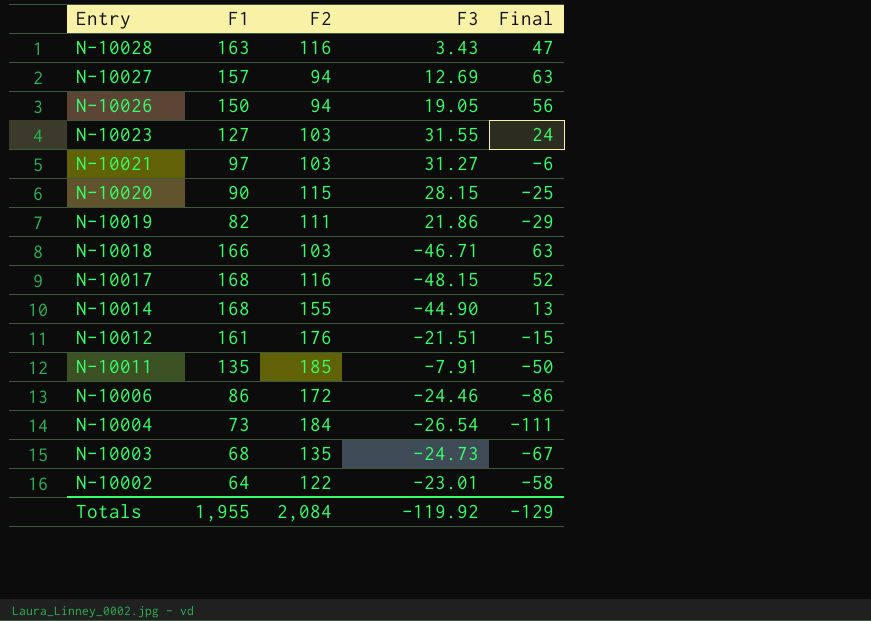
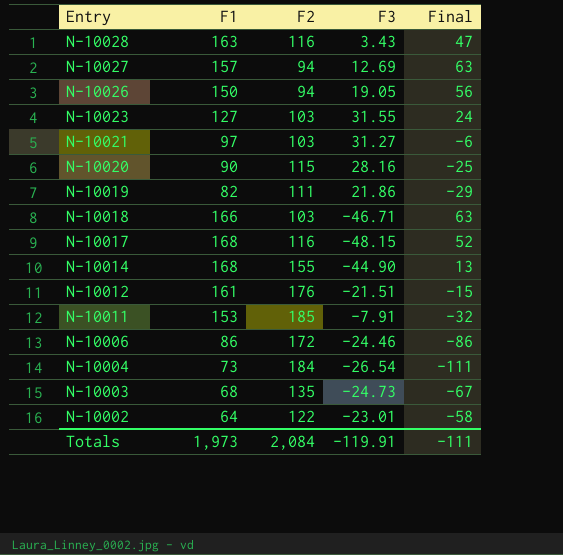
N-10020 | F3: 28.15 -> 28.16
N-10011 | F1: 135 -> 153
N-10011 | Final: -50 -> -32
Totals | F1: 1,955 -> 1,973
Totals | F3: -119.92 -> -119.91
Totals | Final: -129 -> -111

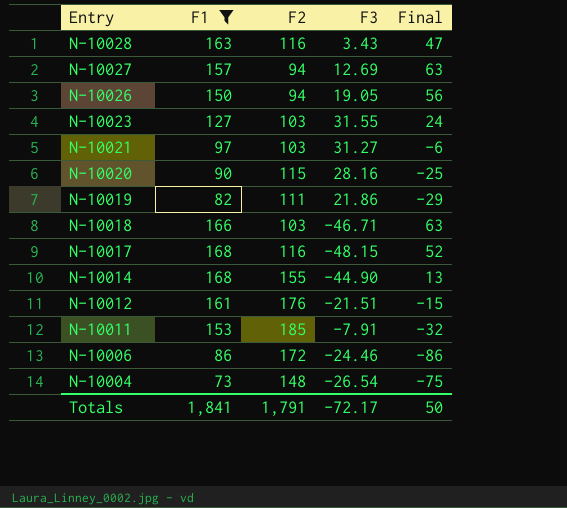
filter: none -> F1 >= 73
N-10004 | F2: 184 -> 148
N-10004 | Final: -111 -> -75
Totals | F1: 1,973 -> 1,841
Totals | F2: 2,084 -> 1,791
Totals | F3: -119.91 -> -72.17
Totals | Final: -111 -> 50

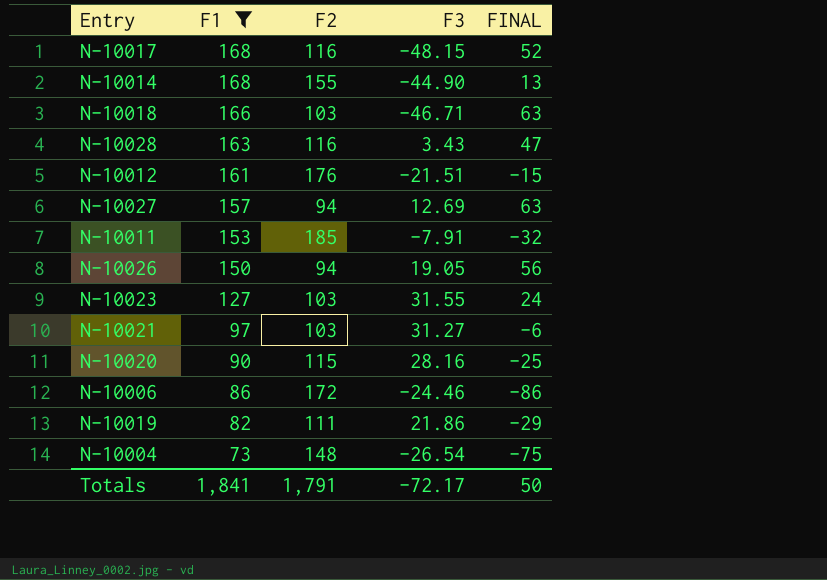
row order: Entry descending -> F1 descending
column name: Final -> FINAL

